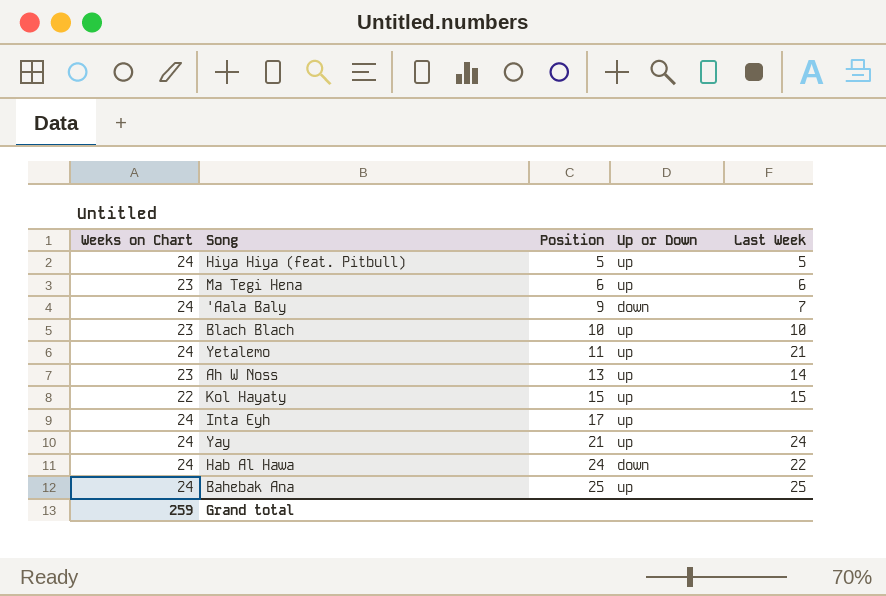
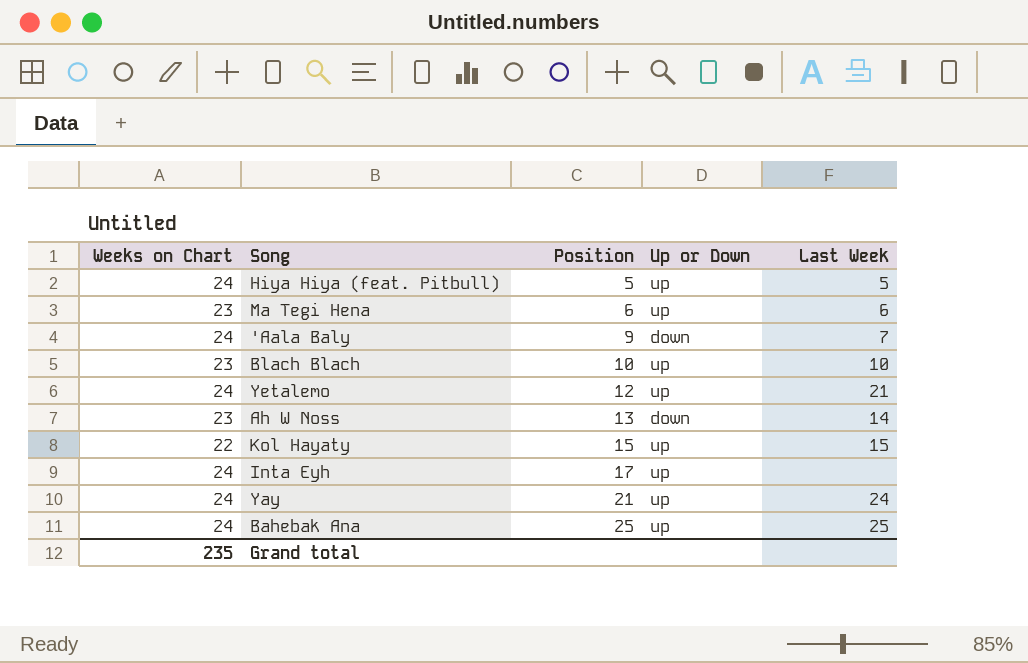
row Hab Al Hawa: 24 | 24 | down | 22 -> none
Yetalemo | Position: 11 -> 12
Ah W Noss | Up or Down: up -> down
Grand total | Weeks on Chart: 259 -> 235

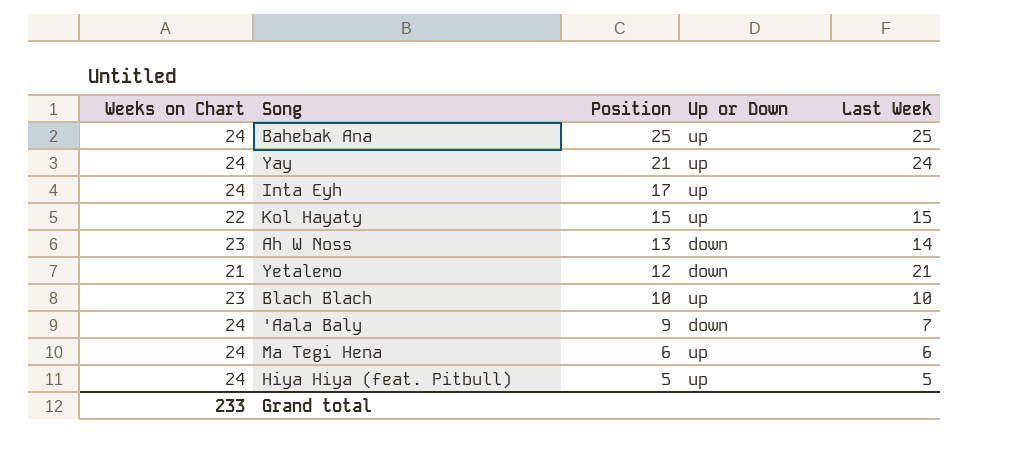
row order: Position ascending -> Position descending
Yetalemo | Weeks on Chart: 24 -> 21
Yetalemo | Up or Down: up -> down
Ma Tegi Hena | Weeks on Chart: 23 -> 24
Grand total | Weeks on Chart: 235 -> 233

